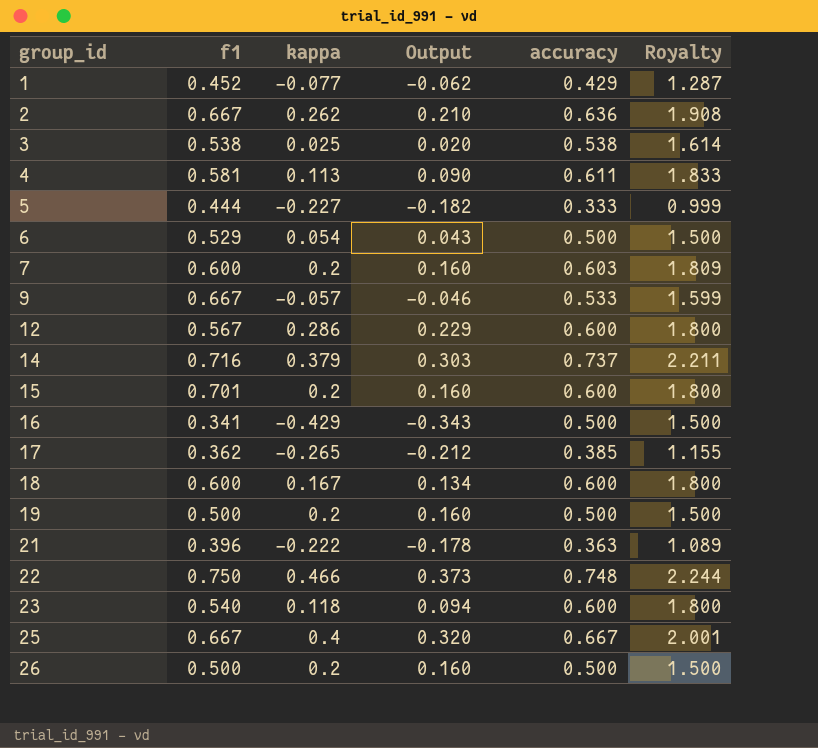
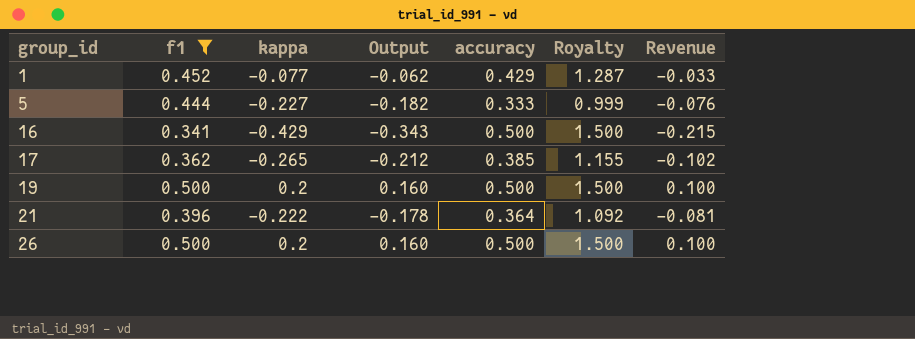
filter: none -> f1 <= 0.500
column Revenue | formula: none -> [kappa] * [accuracy]
21 | accuracy: 0.363 -> 0.364
21 | Royalty: 1.089 -> 1.092

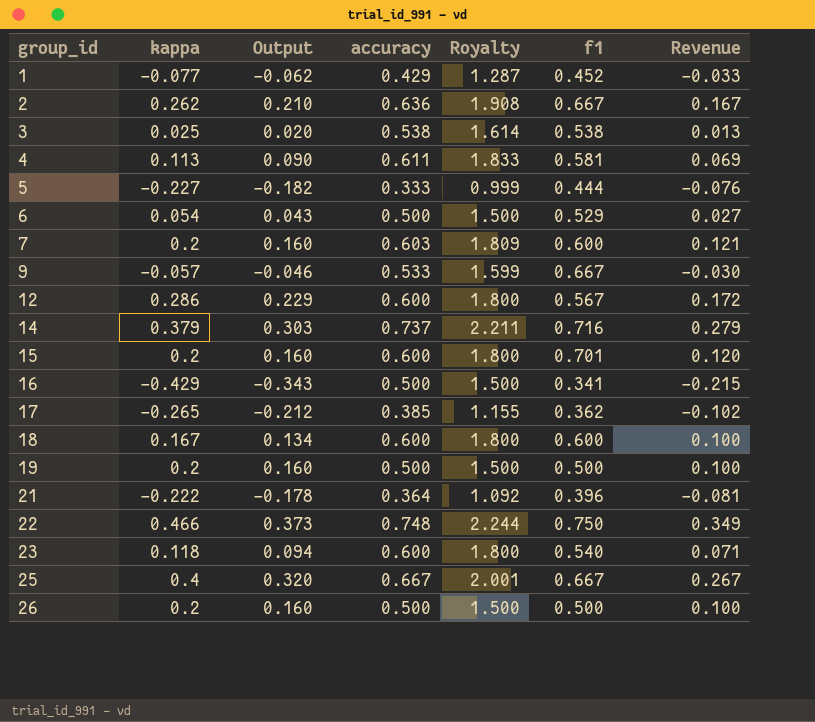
filter: f1 <= 0.500 -> none
column f1 | position: 2 -> 6

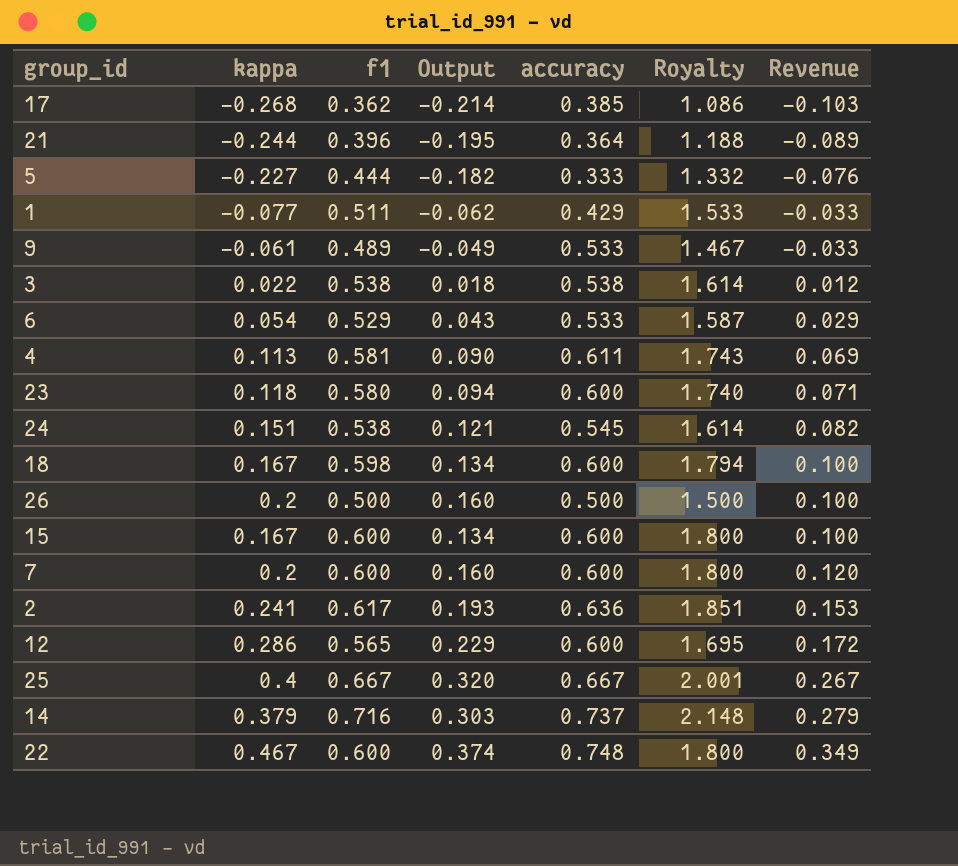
row order: group_id ascending -> Revenue ascending
column f1 | position: 6 -> 3
column Royalty | formula: [accuracy] * 3 -> [f1] * 3
row 16: -0.429 | -0.343 | 0.500 | 1.500 | 0.341 | -0.215 -> none
row 19: 0.2 | 0.160 | 0.500 | 1.500 | 0.500 | 0.100 -> none
17 | kappa: -0.265 -> -0.268
17 | Output: -0.212 -> -0.214
17 | Revenue: -0.102 -> -0.103
21 | kappa: -0.222 -> -0.244
21 | Output: -0.178 -> -0.195
21 | Revenue: -0.081 -> -0.089
1 | f1: 0.452 -> 0.511
9 | kappa: -0.057 -> -0.061
9 | f1: 0.667 -> 0.489
9 | Output: -0.046 -> -0.049
9 | Revenue: -0.030 -> -0.033
3 | kappa: 0.025 -> 0.022
3 | Output: 0.020 -> 0.018
3 | Revenue: 0.013 -> 0.012
6 | accuracy: 0.500 -> 0.533
6 | Revenue: 0.027 -> 0.029
23 | f1: 0.540 -> 0.580
row 24: none -> 0.151 | 0.538 | 0.121 | 0.545 | 1.614 | 0.082
18 | f1: 0.600 -> 0.598
15 | kappa: 0.2 -> 0.167
15 | f1: 0.701 -> 0.600
15 | Output: 0.160 -> 0.134
15 | Revenue: 0.120 -> 0.100
7 | accuracy: 0.603 -> 0.600
7 | Revenue: 0.121 -> 0.120
2 | kappa: 0.262 -> 0.241
2 | f1: 0.667 -> 0.617
2 | Output: 0.210 -> 0.193
2 | Revenue: 0.167 -> 0.153
12 | f1: 0.567 -> 0.565
22 | kappa: 0.466 -> 0.467
22 | f1: 0.750 -> 0.600
22 | Output: 0.373 -> 0.374

